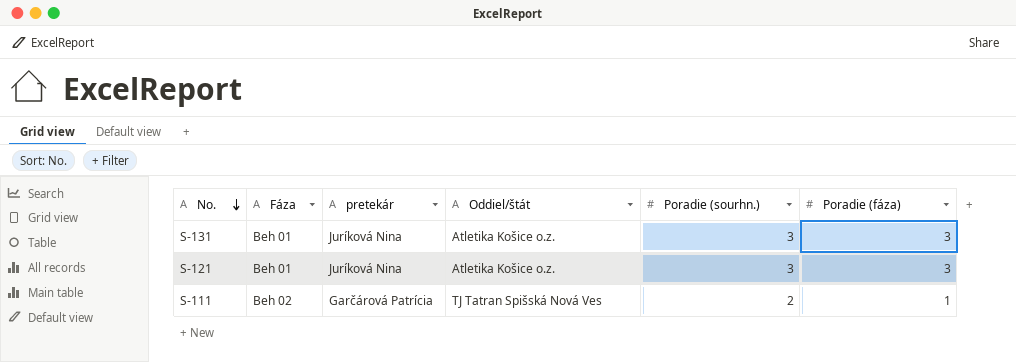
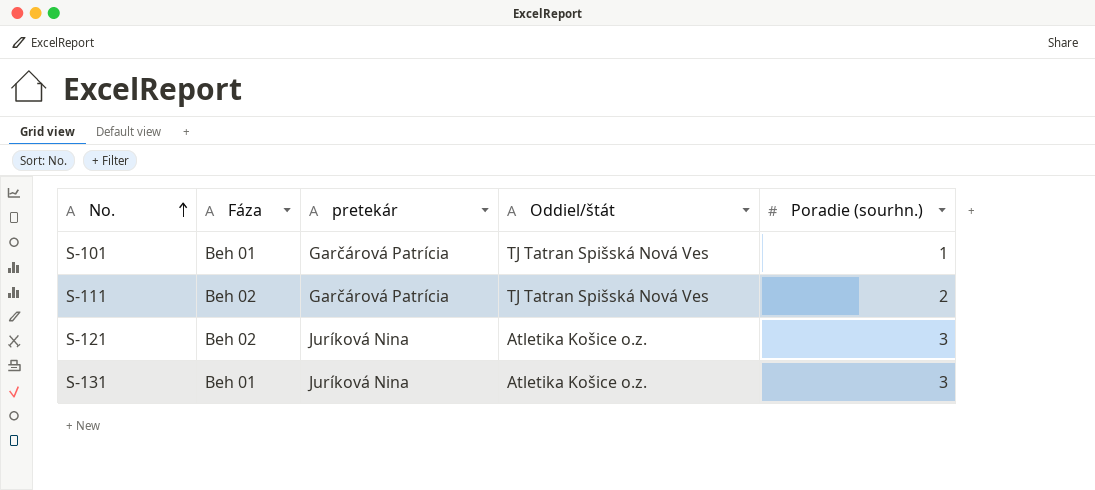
row order: No. descending -> No. ascending
column Poradie (fáza) | position: 6 -> none
row S-101: none -> Beh 01 | Garčárová Patrícia | TJ Tatran Spišská Nová Ves | 1
S-121 | Fáza: Beh 01 -> Beh 02

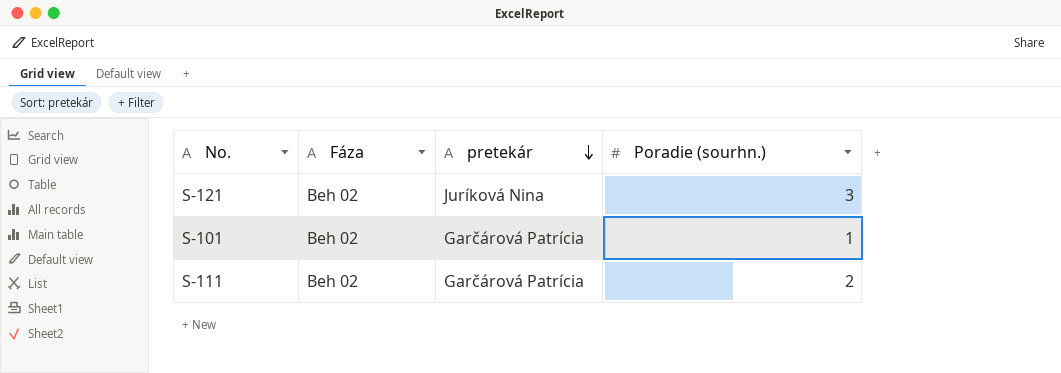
row order: No. ascending -> pretekár descending
column Oddiel/štát | position: 4 -> none
row S-131: Beh 01 | Juríková Nina | Atletika Košice o.z. | 3 -> none
S-101 | Fáza: Beh 01 -> Beh 02

